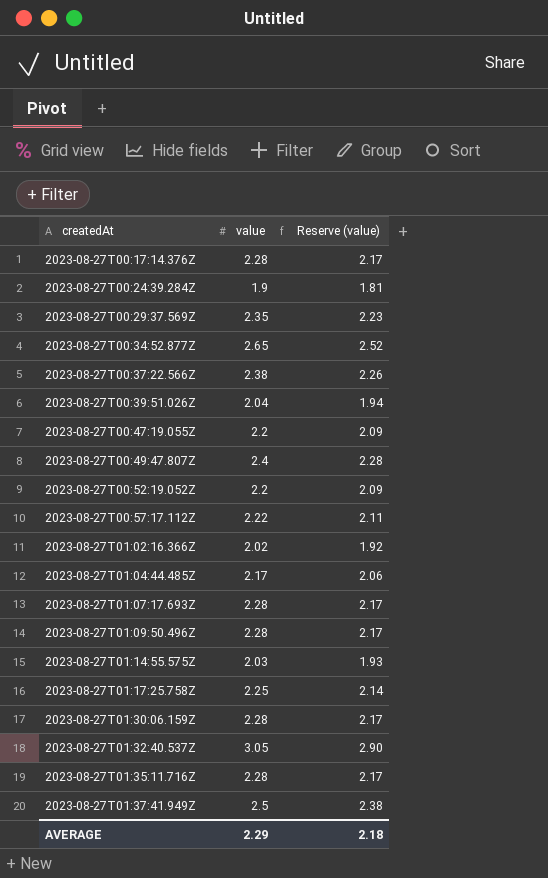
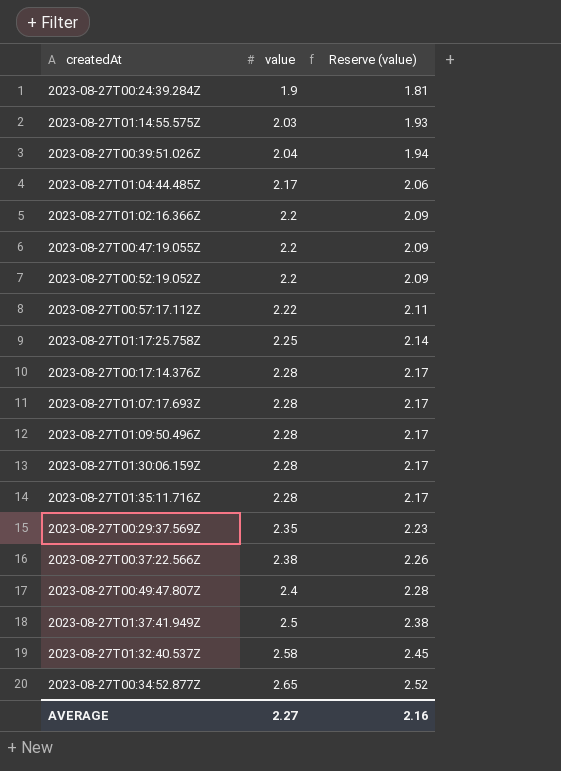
row order: createdAt ascending -> value ascending
2023-08-27T01:02:16.366Z | value: 2.02 -> 2.2
2023-08-27T01:02:16.366Z | Reserve (value): 1.92 -> 2.09
2023-08-27T01:32:40.537Z | value: 3.05 -> 2.58
2023-08-27T01:32:40.537Z | Reserve (value): 2.90 -> 2.45
AVERAGE | value: 2.29 -> 2.27
AVERAGE | Reserve (value): 2.18 -> 2.16

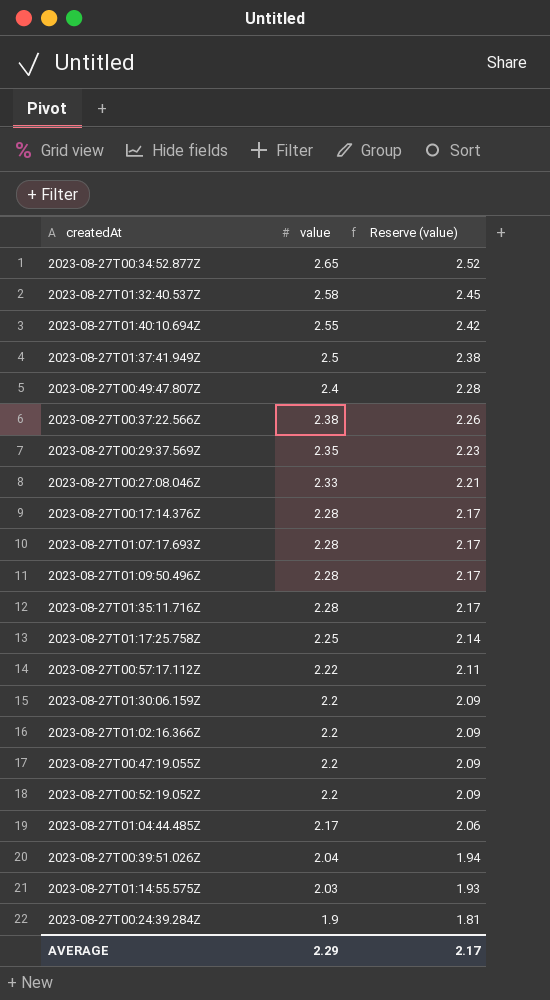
row order: value ascending -> value descending
row 2023-08-27T01:40:10.694Z: none -> 2.55 | 2.42
row 2023-08-27T00:27:08.046Z: none -> 2.33 | 2.21
2023-08-27T01:30:06.159Z | value: 2.28 -> 2.2
2023-08-27T01:30:06.159Z | Reserve (value): 2.17 -> 2.09
AVERAGE | value: 2.27 -> 2.29
AVERAGE | Reserve (value): 2.16 -> 2.17

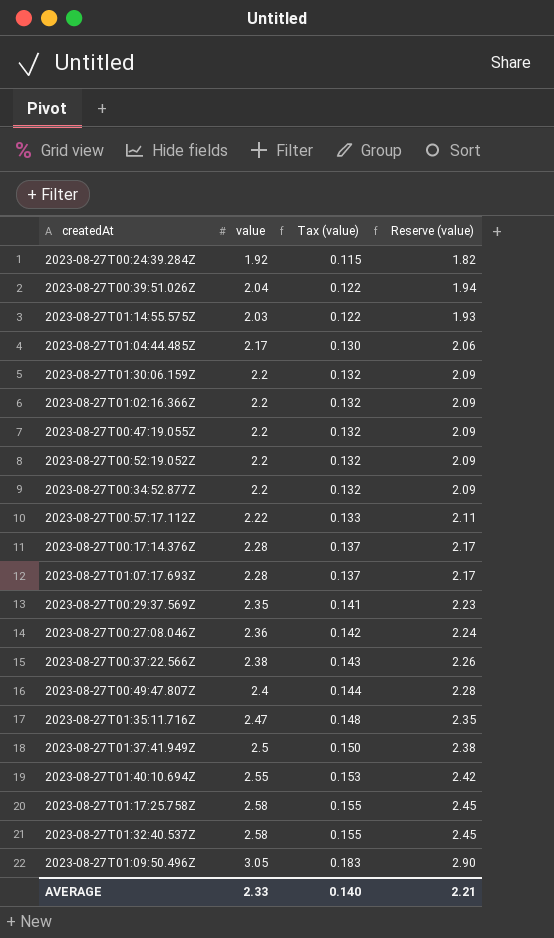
row order: value descending -> Tax (value) ascending
column Tax (value) | formula: none -> [value] * 0.06
2023-08-27T00:24:39.284Z | value: 1.9 -> 1.92
2023-08-27T00:24:39.284Z | Reserve (value): 1.81 -> 1.82
2023-08-27T00:34:52.877Z | value: 2.65 -> 2.2
2023-08-27T00:34:52.877Z | Reserve (value): 2.52 -> 2.09
2023-08-27T00:27:08.046Z | value: 2.33 -> 2.36
2023-08-27T00:27:08.046Z | Reserve (value): 2.21 -> 2.24
2023-08-27T01:35:11.716Z | value: 2.28 -> 2.47
2023-08-27T01:35:11.716Z | Reserve (value): 2.17 -> 2.35
2023-08-27T01:17:25.758Z | value: 2.25 -> 2.58
2023-08-27T01:17:25.758Z | Reserve (value): 2.14 -> 2.45
2023-08-27T01:09:50.496Z | value: 2.28 -> 3.05
2023-08-27T01:09:50.496Z | Reserve (value): 2.17 -> 2.90
AVERAGE | value: 2.29 -> 2.33
AVERAGE | Reserve (value): 2.17 -> 2.21

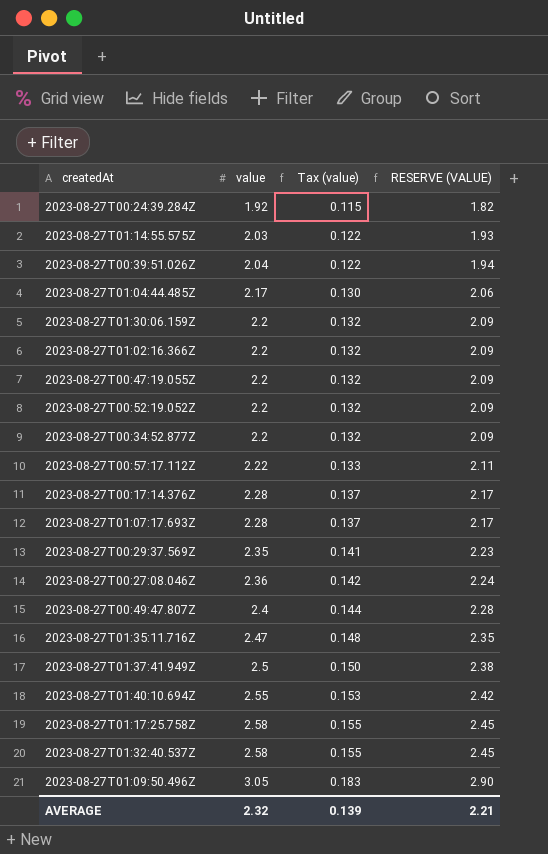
row order: Tax (value) ascending -> value ascending
column name: Reserve (value) -> RESERVE (VALUE)
row 2023-08-27T00:37:22.566Z: 2.38 | 0.143 | 2.26 -> none
AVERAGE | value: 2.33 -> 2.32
AVERAGE | Tax (value): 0.140 -> 0.139

